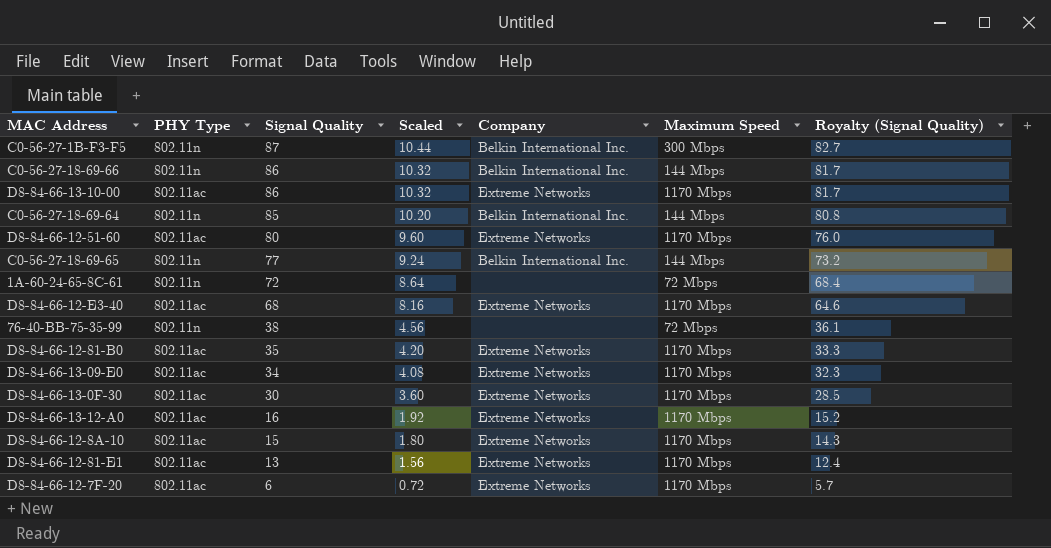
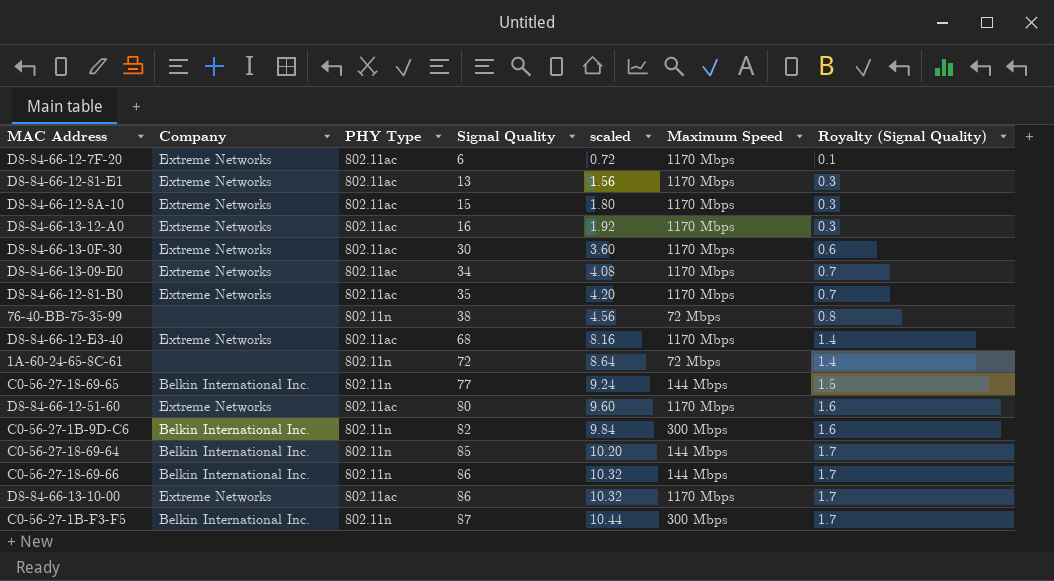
row order: Signal Quality descending -> Signal Quality ascending
column Company | position: 5 -> 2
column name: Scaled -> scaled
column Royalty (Signal Quality) | formula: [Signal Quality] * 0.95 -> [Signal Quality] * 0.02
row C0-56-27-1B-9D-C6: none -> Belkin International Inc. | 802.11n | 82 | 9.84 | 300 Mbps | 1.6

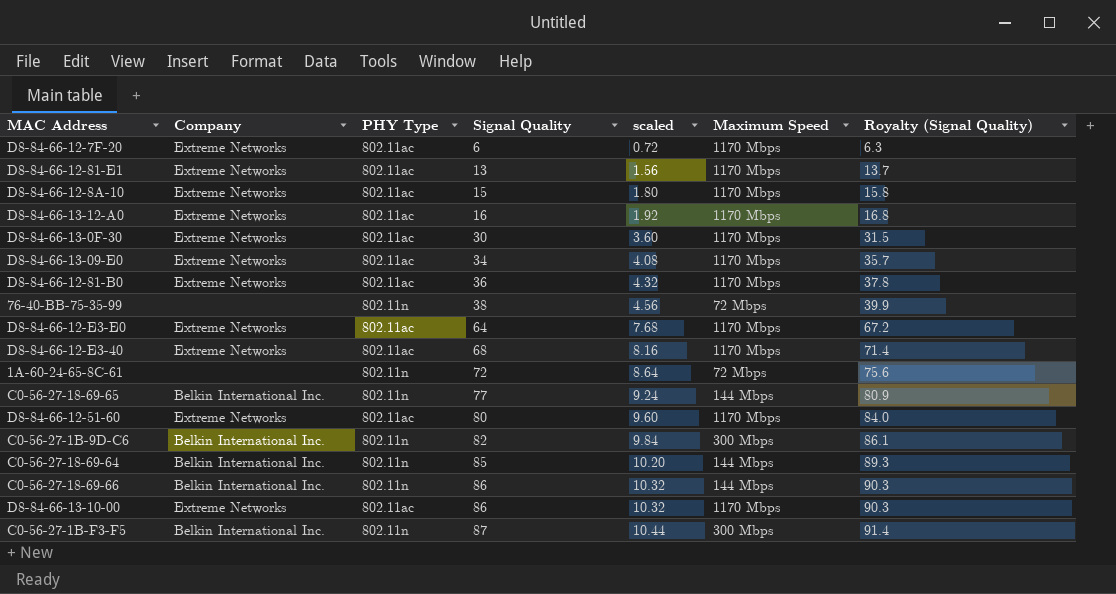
column Royalty (Signal Quality) | formula: [Signal Quality] * 0.02 -> [Signal Quality] * 1.05
D8-84-66-12-81-B0 | Signal Quality: 35 -> 36
D8-84-66-12-81-B0 | scaled: 4.20 -> 4.32
row D8-84-66-12-E3-E0: none -> Extreme Networks | 802.11ac | 64 | 7.68 | 1170 Mbps | 67.2

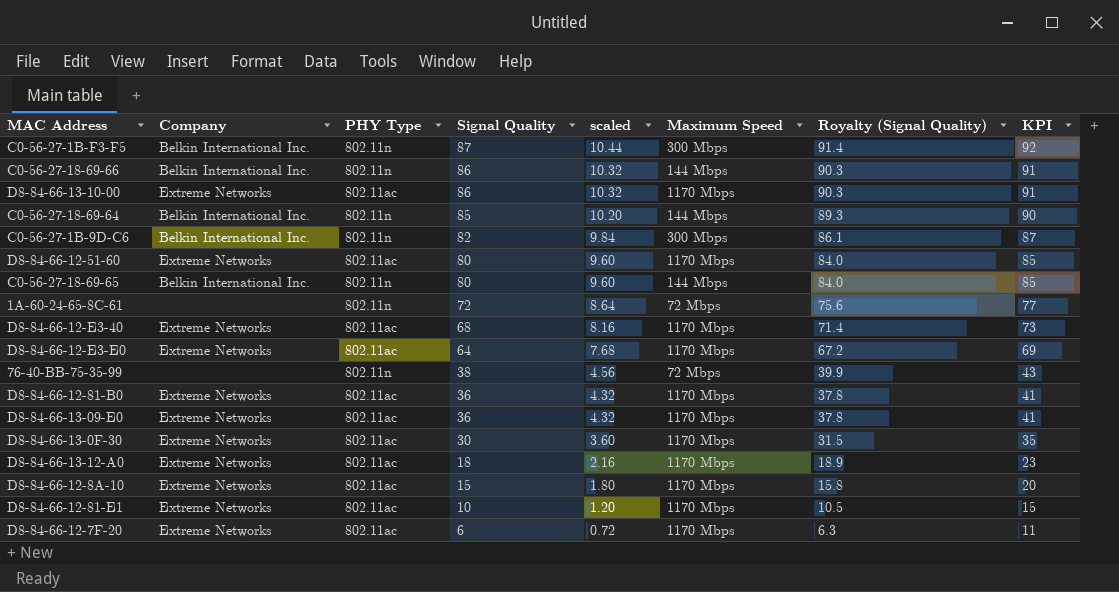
row order: Signal Quality ascending -> Signal Quality descending
column KPI | formula: none -> [Signal Quality] + 5
C0-56-27-18-69-65 | Signal Quality: 77 -> 80
C0-56-27-18-69-65 | scaled: 9.24 -> 9.60
C0-56-27-18-69-65 | Royalty (Signal Quality): 80.9 -> 84.0
D8-84-66-13-09-E0 | Signal Quality: 34 -> 36
D8-84-66-13-09-E0 | scaled: 4.08 -> 4.32
D8-84-66-13-09-E0 | Royalty (Signal Quality): 35.7 -> 37.8
D8-84-66-13-12-A0 | Signal Quality: 16 -> 18
D8-84-66-13-12-A0 | scaled: 1.92 -> 2.16
D8-84-66-13-12-A0 | Royalty (Signal Quality): 16.8 -> 18.9
D8-84-66-12-81-E1 | Signal Quality: 13 -> 10
D8-84-66-12-81-E1 | scaled: 1.56 -> 1.20
D8-84-66-12-81-E1 | Royalty (Signal Quality): 13.7 -> 10.5

